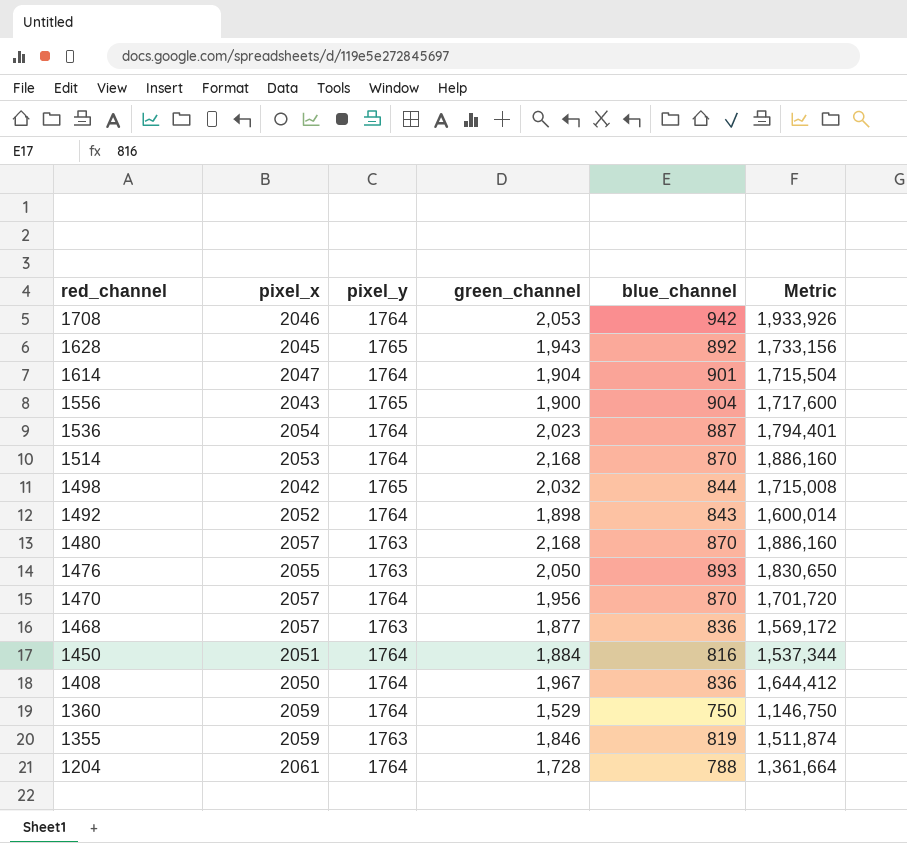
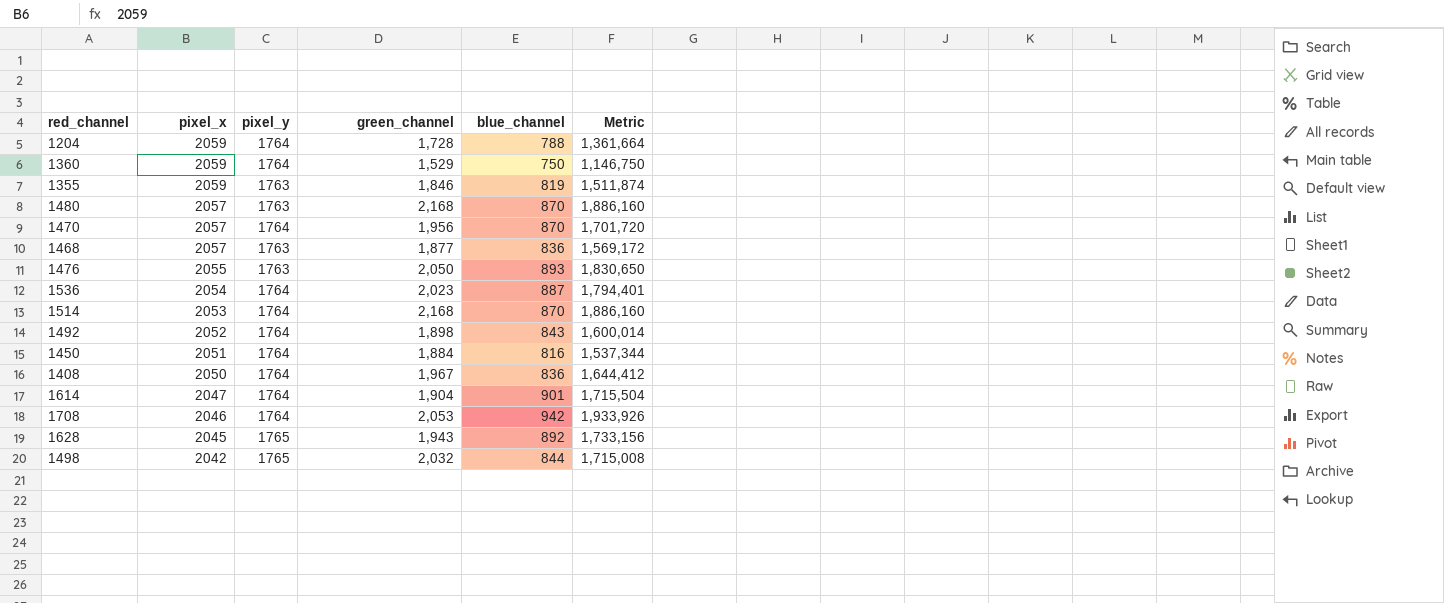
row order: red_channel descending -> pixel_x descending
row 1556: 2043 | 1765 | 1,900 | 904 | 1,717,600 -> none
1204 | pixel_x: 2061 -> 2059

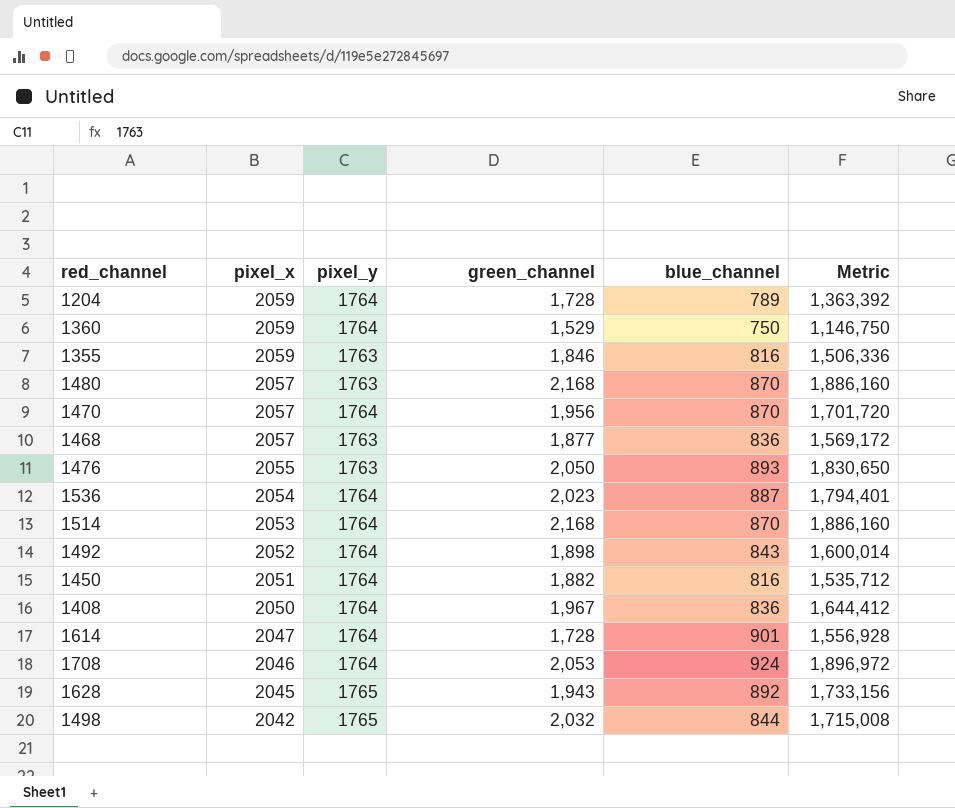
1204 | blue_channel: 788 -> 789
1204 | Metric: 1,361,664 -> 1,363,392
1355 | blue_channel: 819 -> 816
1355 | Metric: 1,511,874 -> 1,506,336
1450 | green_channel: 1,884 -> 1,882
1450 | Metric: 1,537,344 -> 1,535,712
1614 | green_channel: 1,904 -> 1,728
1614 | Metric: 1,715,504 -> 1,556,928
1708 | blue_channel: 942 -> 924
1708 | Metric: 1,933,926 -> 1,896,972

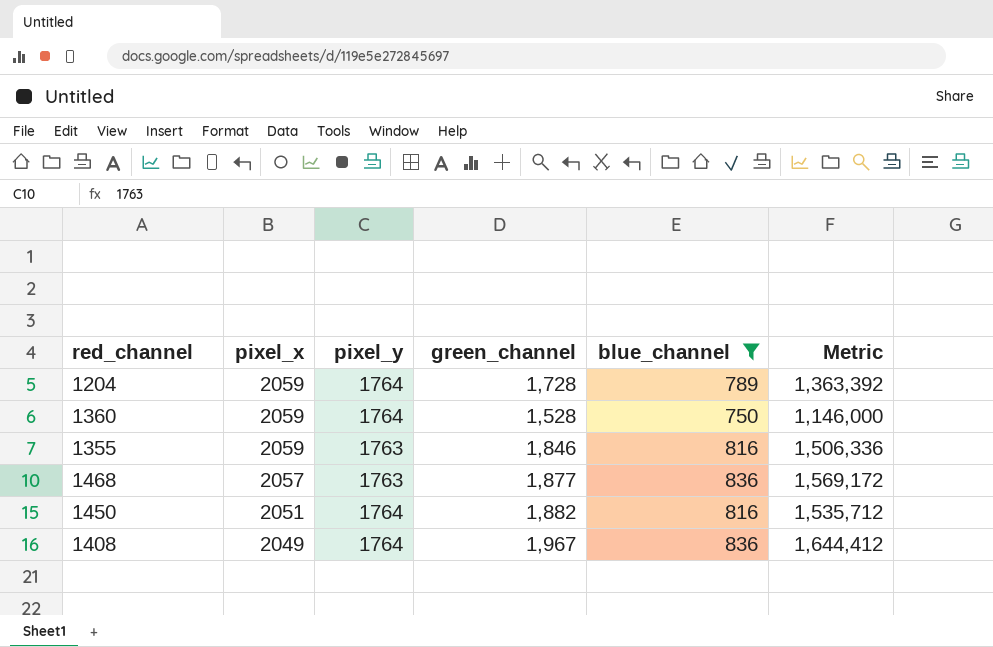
filter: none -> blue_channel <= 836
1360 | green_channel: 1,529 -> 1,528
1360 | Metric: 1,146,750 -> 1,146,000
1408 | pixel_x: 2050 -> 2049

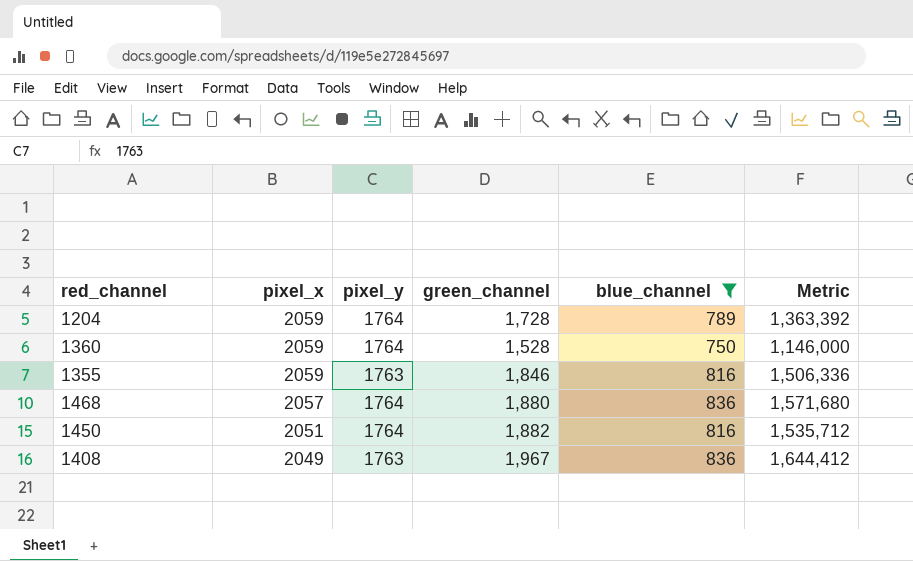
1468 | pixel_y: 1763 -> 1764
1468 | green_channel: 1,877 -> 1,880
1468 | Metric: 1,569,172 -> 1,571,680
1408 | pixel_y: 1764 -> 1763

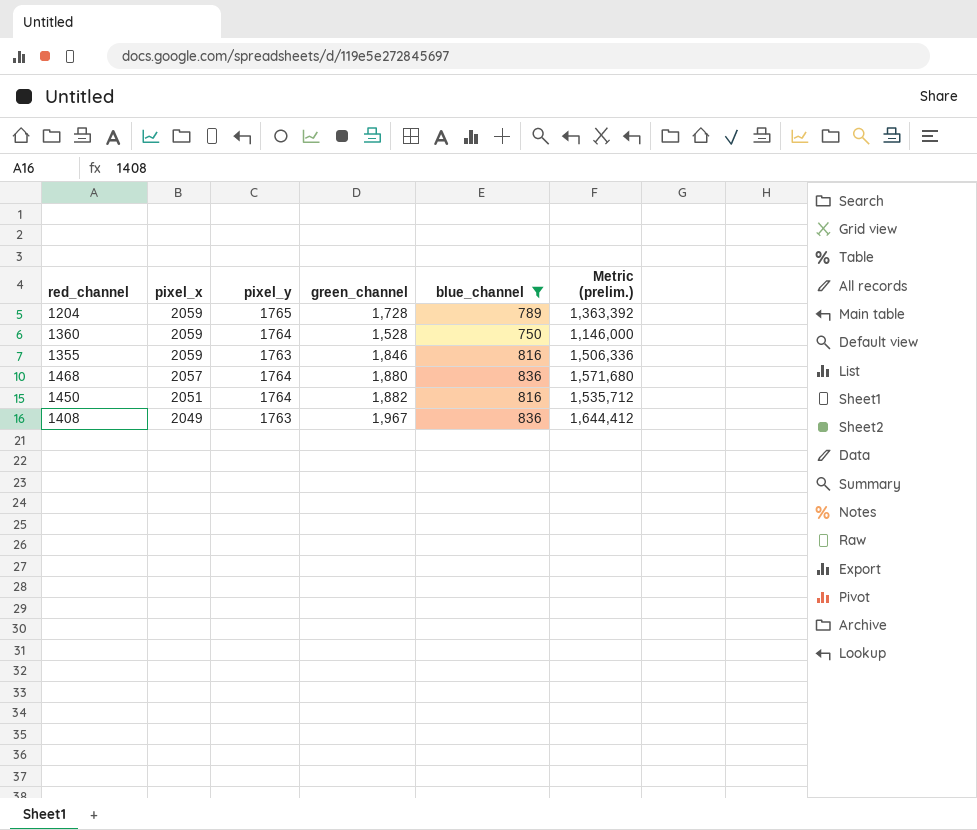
column name: Metric -> Metric (prelim.)
1204 | pixel_y: 1764 -> 1765

